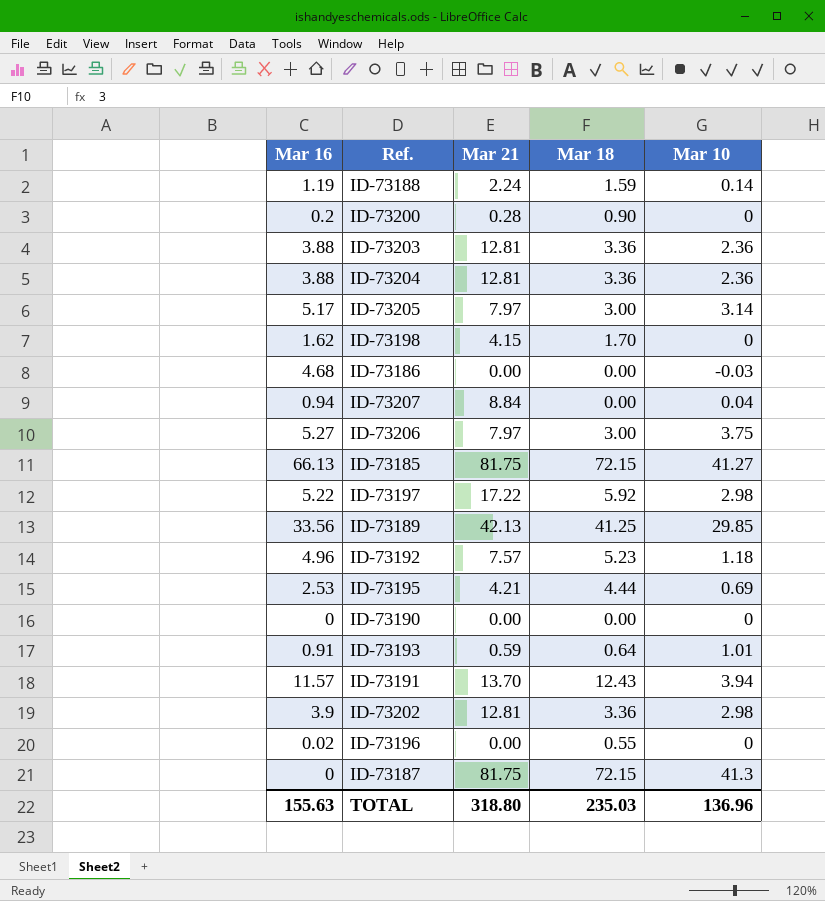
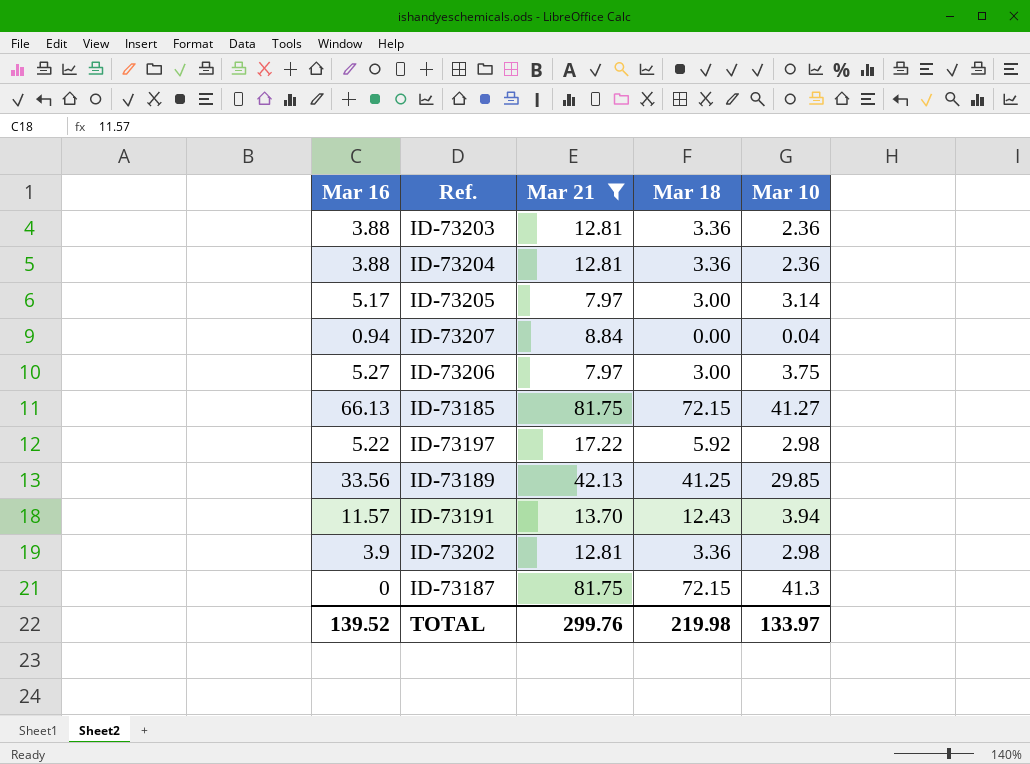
filter: none -> Mar 21 >= 7.97
TOTAL | Mar 16: 155.63 -> 139.52
TOTAL | Mar 21: 318.80 -> 299.76
TOTAL | Mar 18: 235.03 -> 219.98
TOTAL | Mar 10: 136.96 -> 133.97

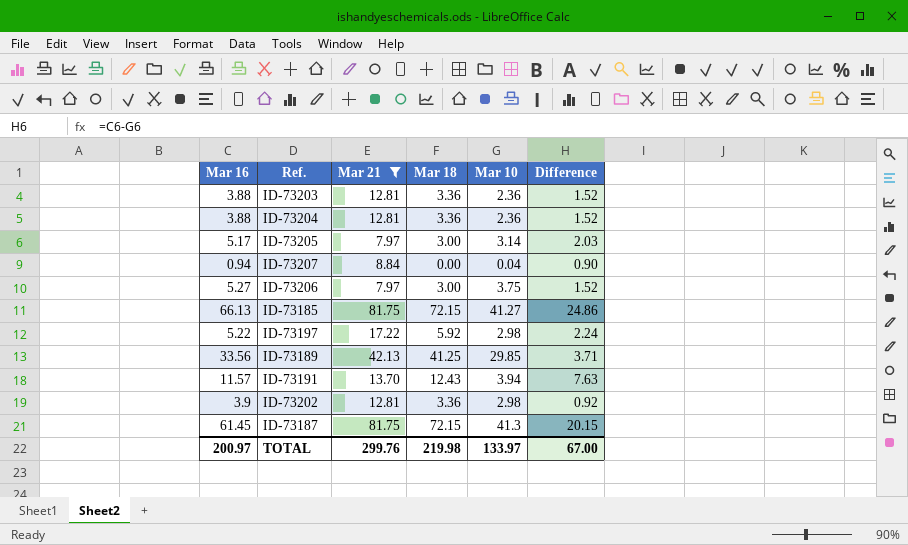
column Difference | formula: none -> [Mar 16] - [Mar 10]
ID-73187 | Mar 16: 0 -> 61.45
TOTAL | Mar 16: 139.52 -> 200.97

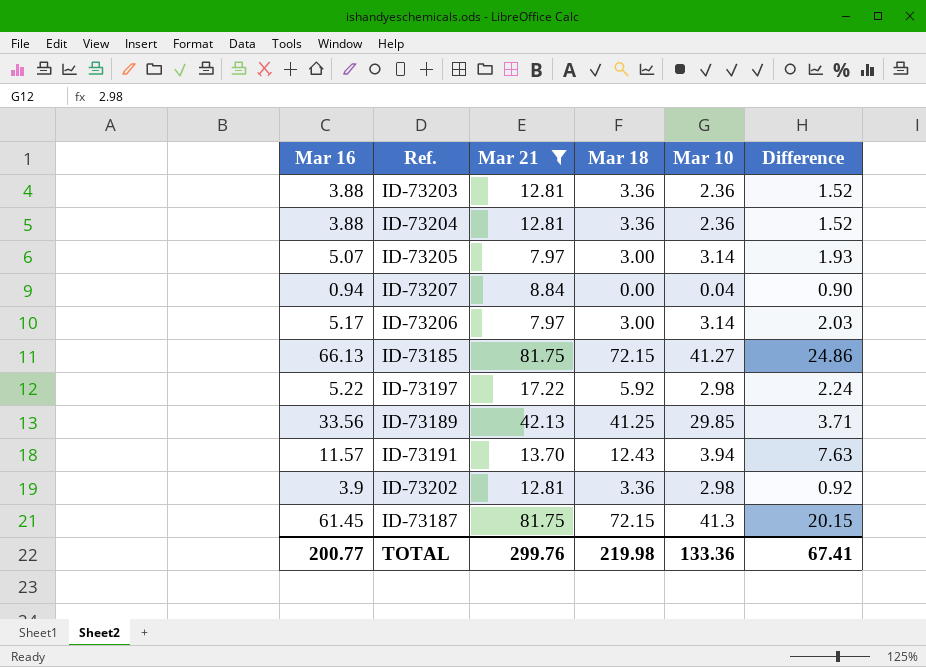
ID-73205 | Mar 16: 5.17 -> 5.07
ID-73205 | Difference: 2.03 -> 1.93
ID-73206 | Mar 16: 5.27 -> 5.17
ID-73206 | Mar 10: 3.75 -> 3.14
ID-73206 | Difference: 1.52 -> 2.03
TOTAL | Mar 16: 200.97 -> 200.77
TOTAL | Mar 10: 133.97 -> 133.36
TOTAL | Difference: 67.00 -> 67.41

